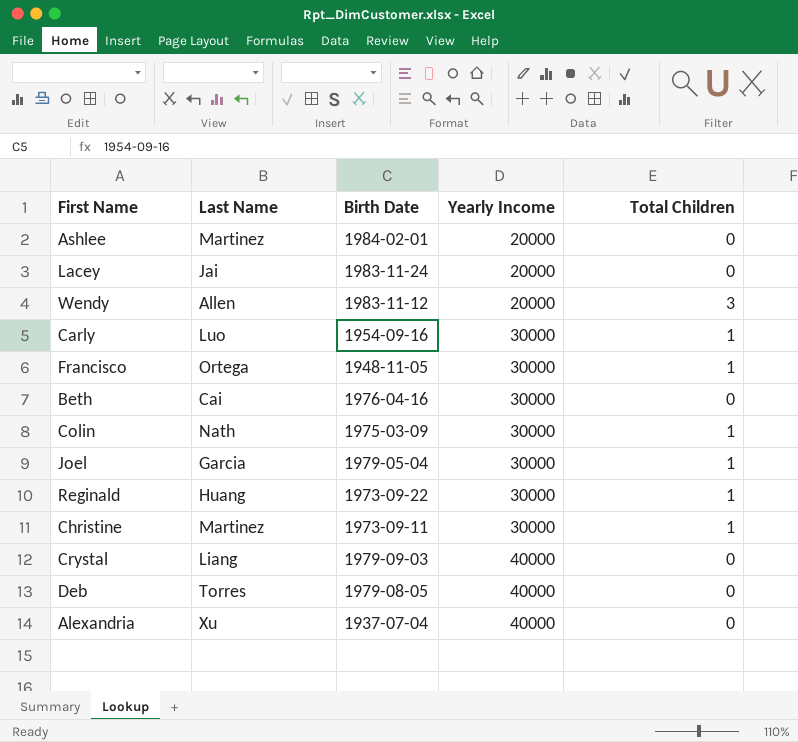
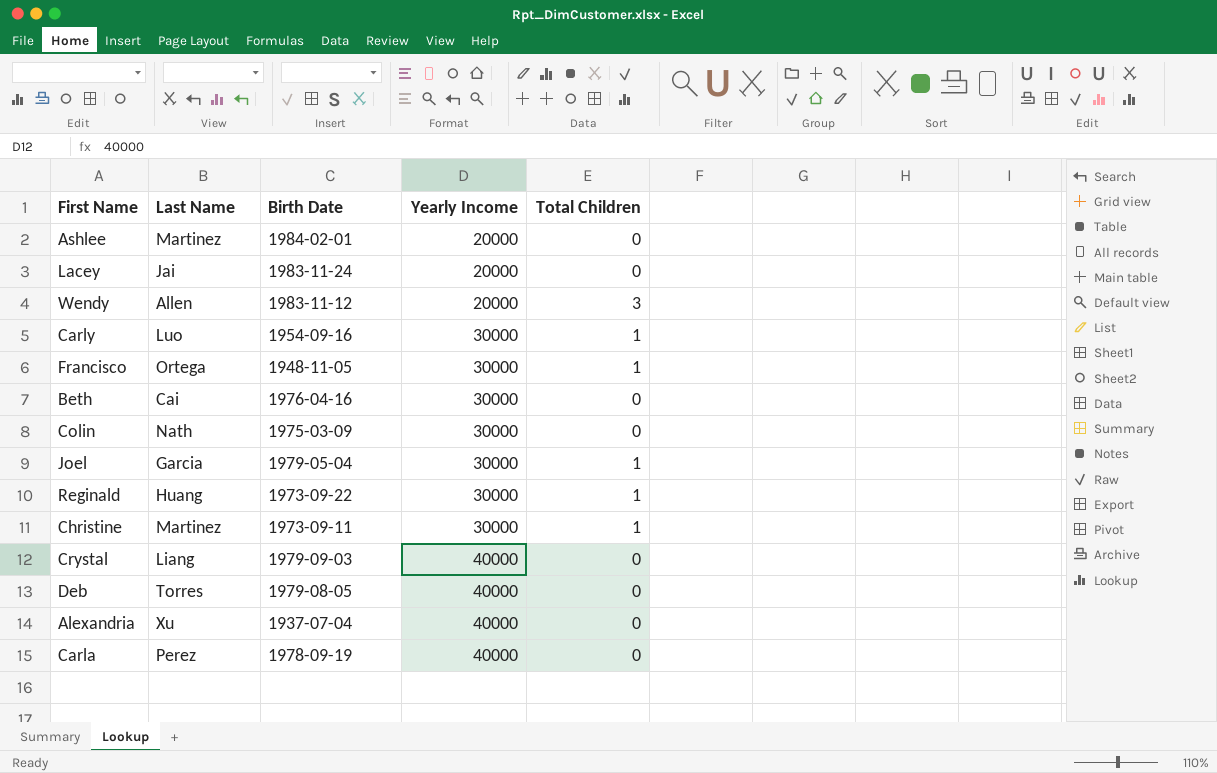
Colin | Total Children: 1 -> 0
row Carla: none -> Perez | 1978-09-19 | 40000 | 0

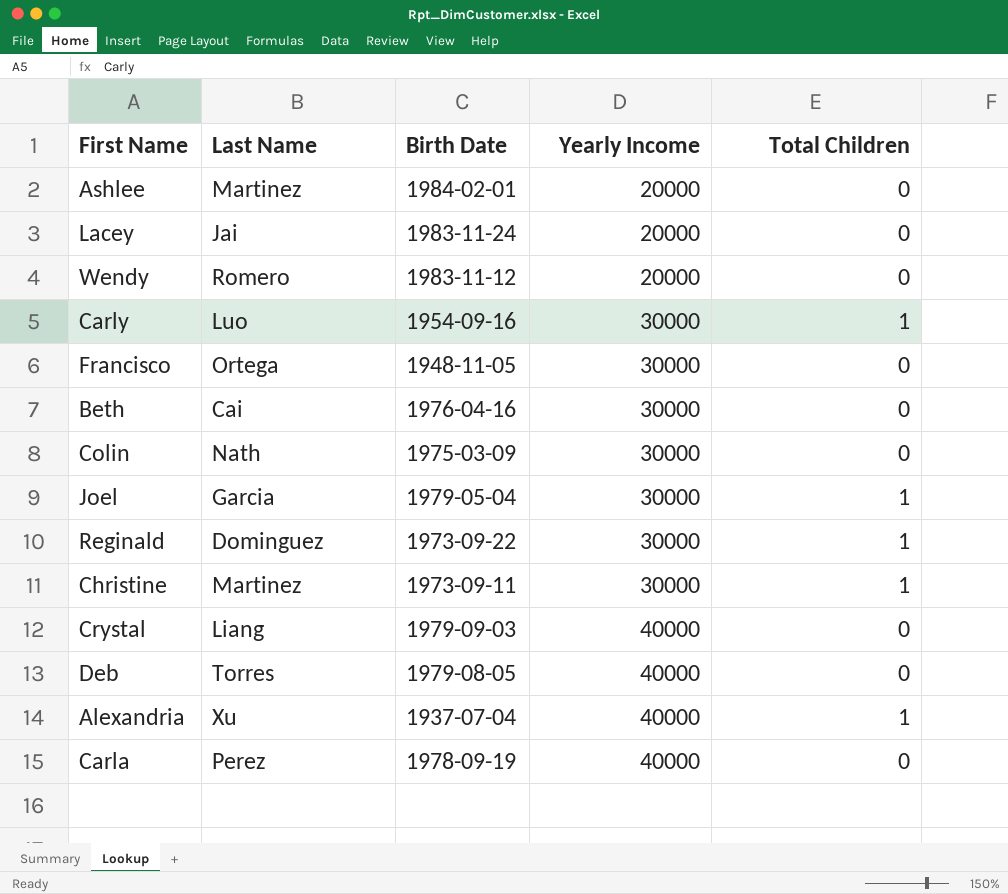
Wendy | Last Name: Allen -> Romero
Wendy | Total Children: 3 -> 0
Francisco | Total Children: 1 -> 0
Reginald | Last Name: Huang -> Dominguez
Alexandria | Total Children: 0 -> 1

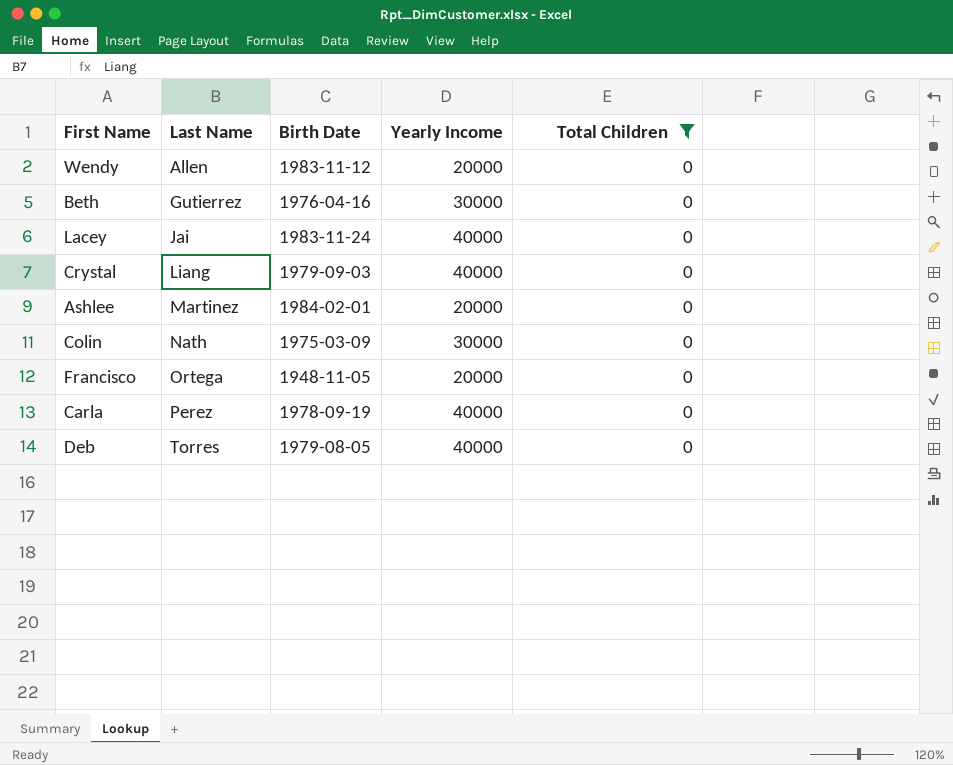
filter: none -> Total Children = 0
row order: Yearly Income ascending -> Last Name ascending
Wendy | Last Name: Romero -> Allen
Beth | Last Name: Cai -> Gutierrez
Lacey | Yearly Income: 20000 -> 40000
Francisco | Yearly Income: 30000 -> 20000

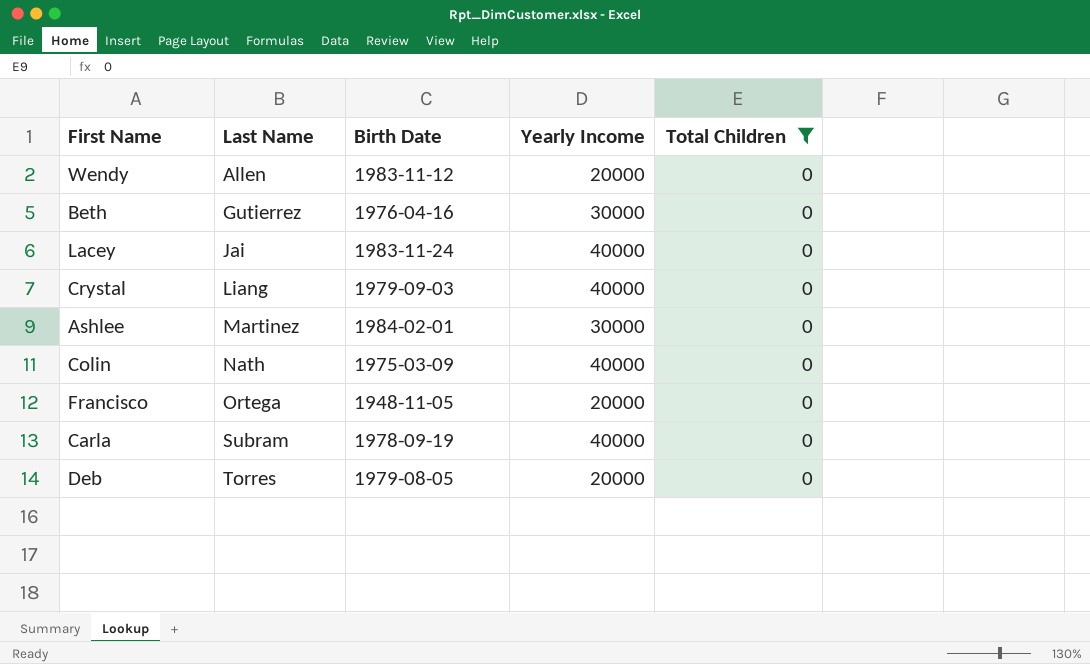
Ashlee | Yearly Income: 20000 -> 30000
Colin | Yearly Income: 30000 -> 40000
Carla | Last Name: Perez -> Subram
Deb | Yearly Income: 40000 -> 20000

